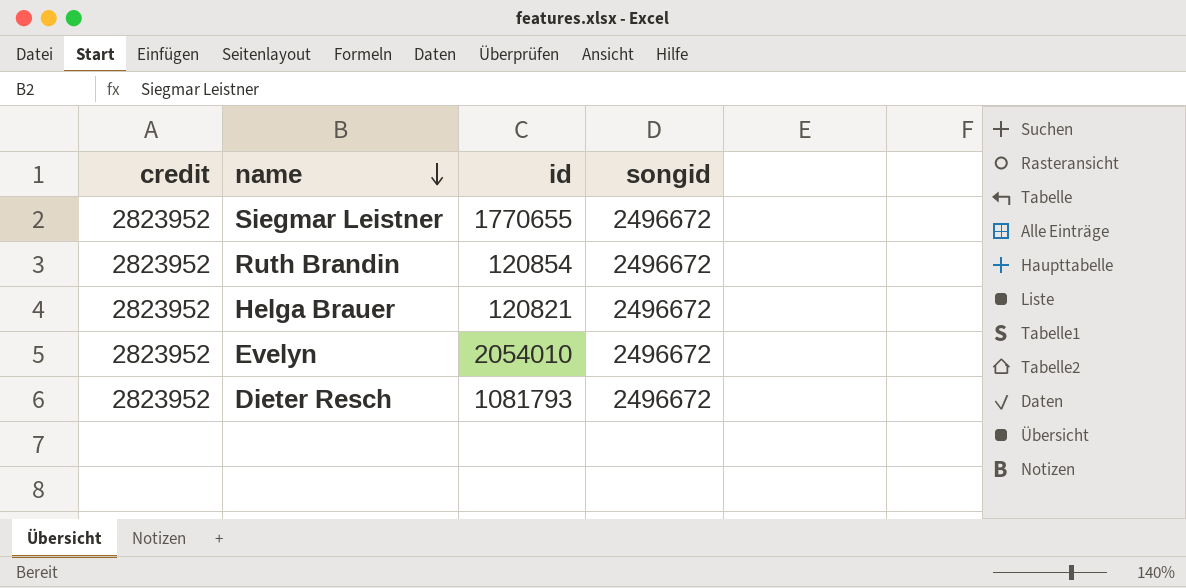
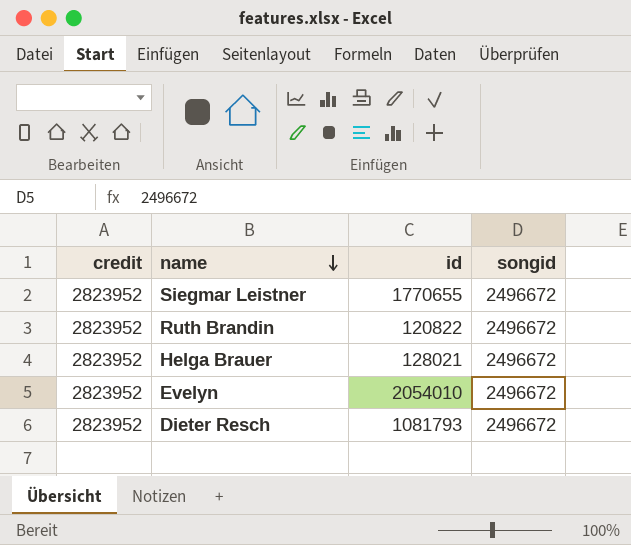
Ruth Brandin | id: 120854 -> 120822
Helga Brauer | id: 120821 -> 128021

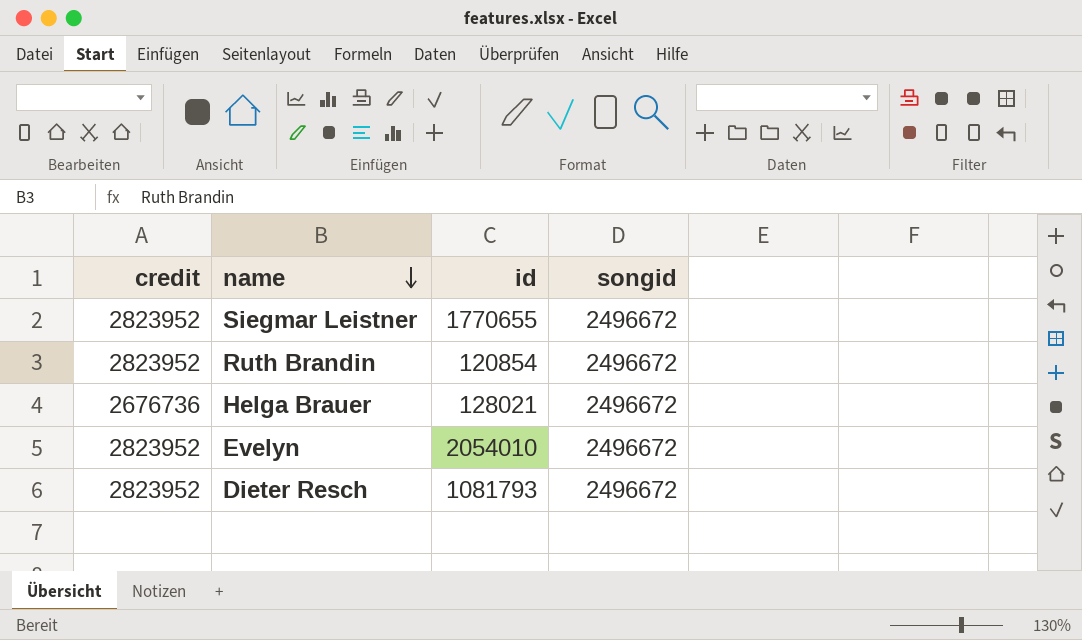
Ruth Brandin | id: 120822 -> 120854
Helga Brauer | credit: 2823952 -> 2676736

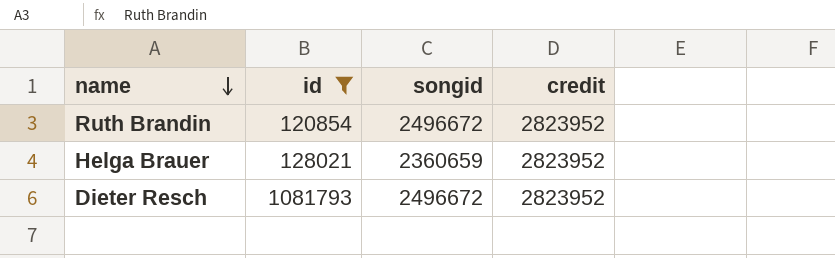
filter: none -> id <= 1081793
column credit | position: 1 -> 4
Helga Brauer | songid: 2496672 -> 2360659
Helga Brauer | credit: 2676736 -> 2823952

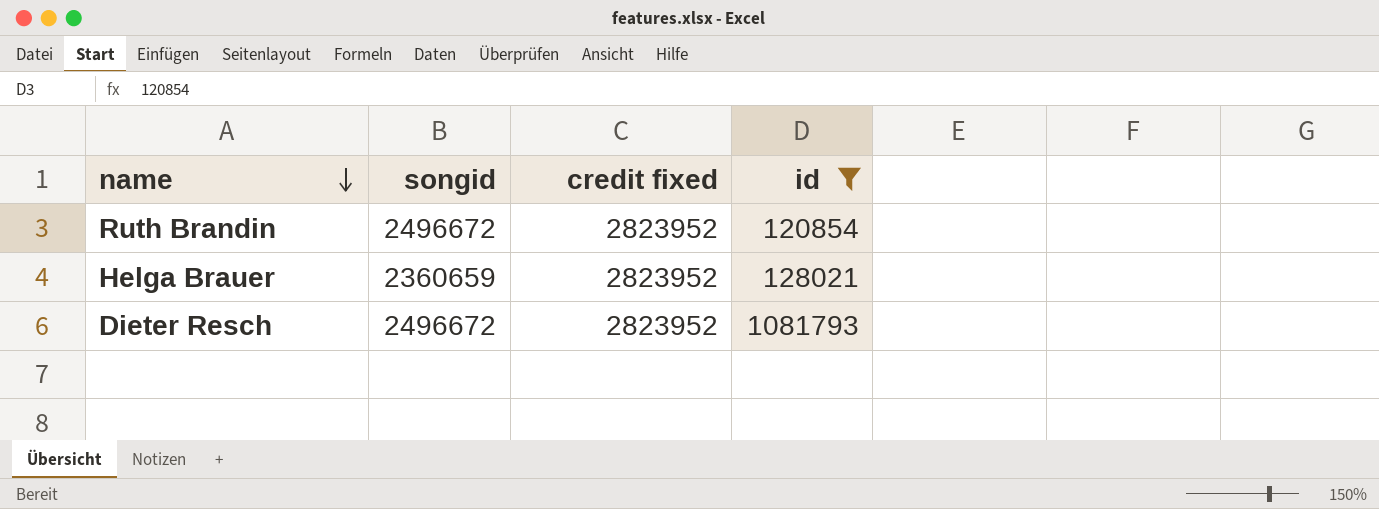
column name: credit -> credit fixed
column id | position: 2 -> 4

